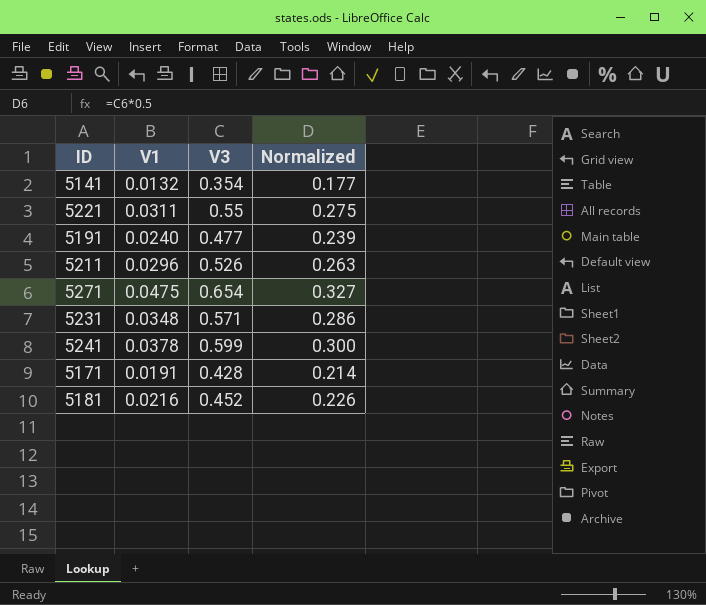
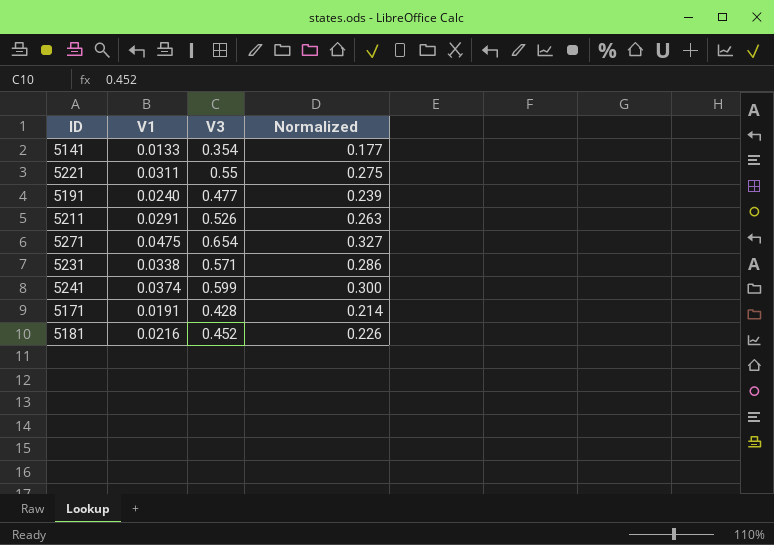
5141 | V1: 0.0132 -> 0.0133
5211 | V1: 0.0296 -> 0.0291
5231 | V1: 0.0348 -> 0.0338
5241 | V1: 0.0378 -> 0.0374

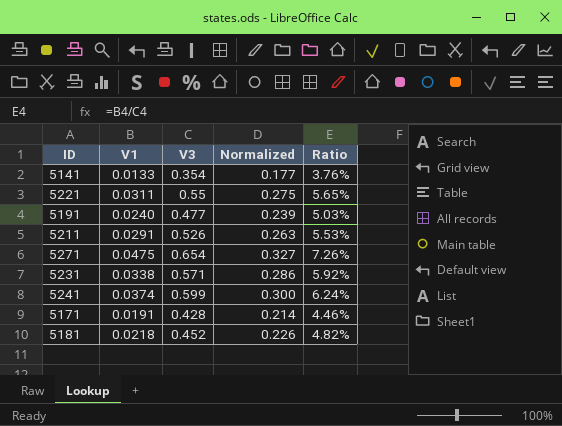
column Ratio | formula: none -> [V1] / [V3]
5181 | V1: 0.0216 -> 0.0218

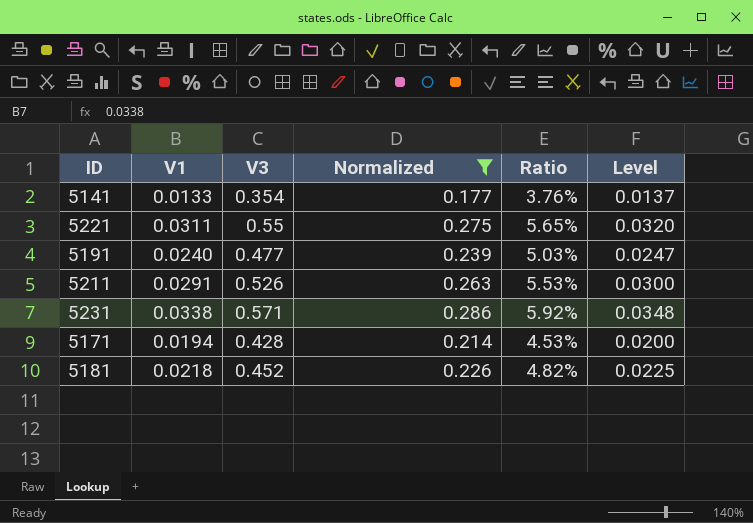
filter: none -> Normalized <= 0.286
column Level | formula: none -> [V1] * 1.03
5171 | V1: 0.0191 -> 0.0194
5171 | Ratio: 4.46% -> 4.53%

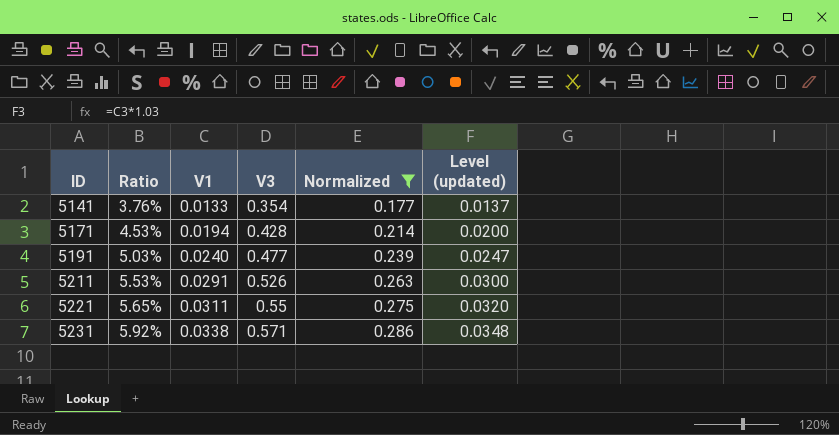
row order: none -> ID ascending
column Ratio | position: 5 -> 2
column name: Level -> Level (updated)
row 5181: 0.0218 | 0.452 | 0.226 | 4.82% | 0.0225 -> none

